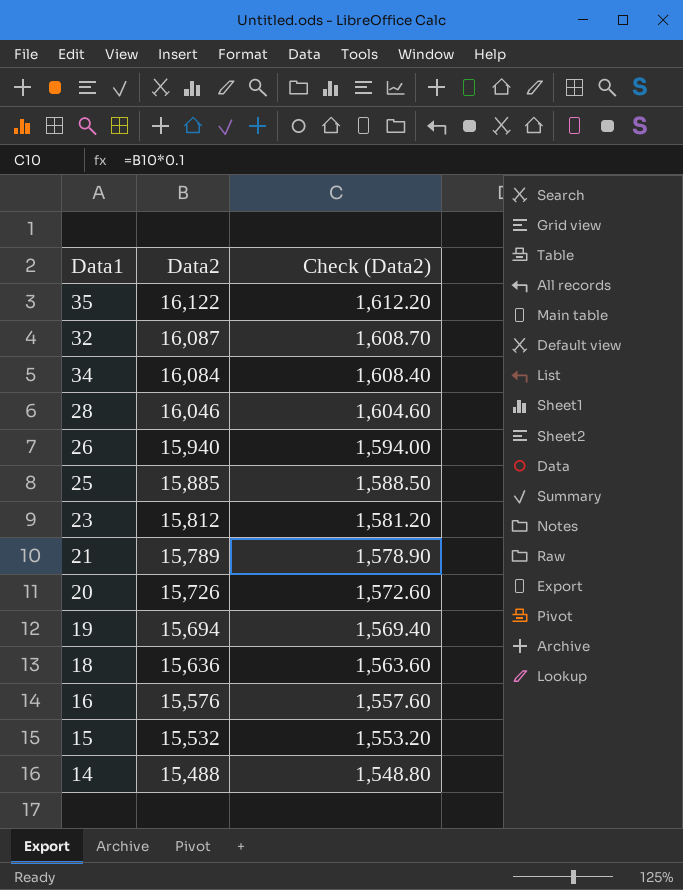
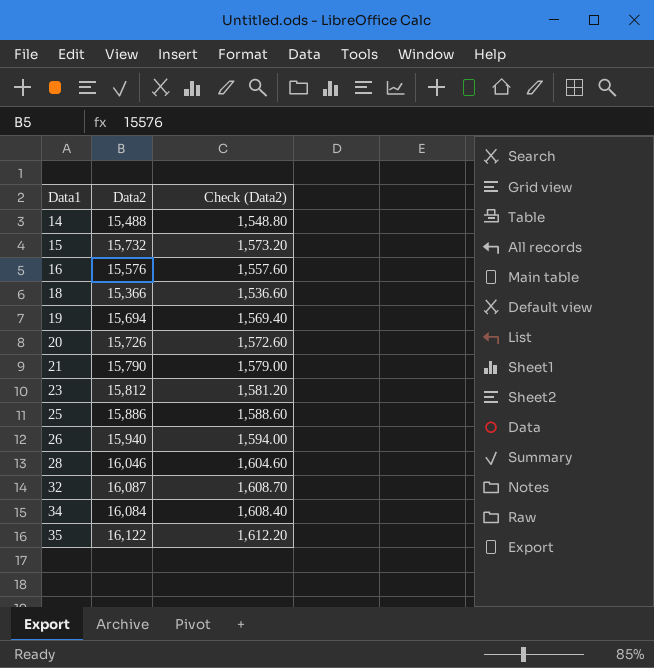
row order: Data2 descending -> Data1 ascending
15 | Data2: 15,532 -> 15,732
15 | Check (Data2): 1,553.20 -> 1,573.20
18 | Data2: 15,636 -> 15,366
18 | Check (Data2): 1,563.60 -> 1,536.60
21 | Data2: 15,789 -> 15,790
21 | Check (Data2): 1,578.90 -> 1,579.00
25 | Data2: 15,885 -> 15,886
25 | Check (Data2): 1,588.50 -> 1,588.60

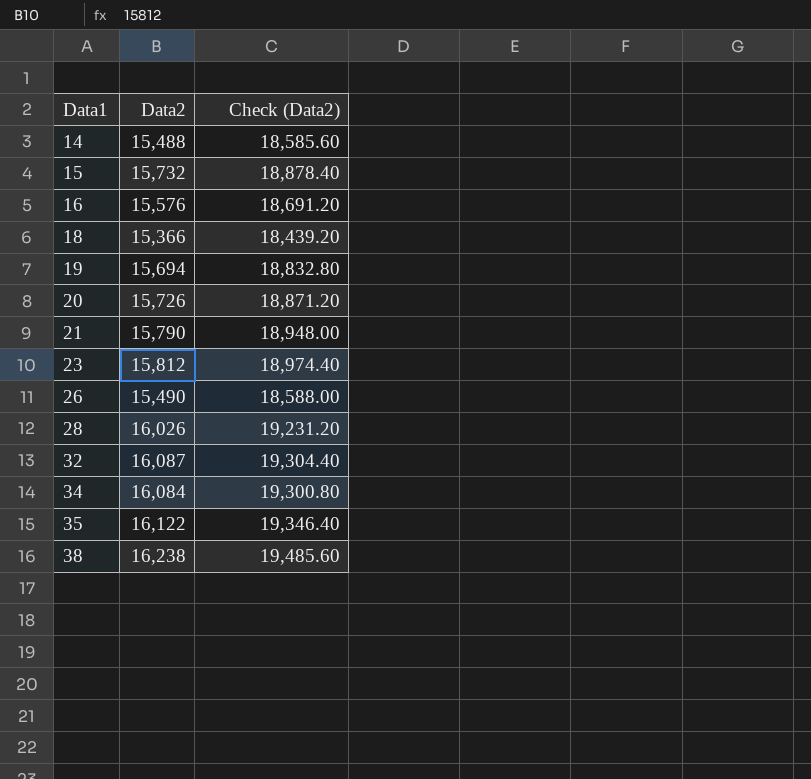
column Check (Data2) | formula: [Data2] * 0.1 -> [Data2] * 1.2
row 25: 15,886 | 1,588.60 -> none
26 | Data2: 15,940 -> 15,490
28 | Data2: 16,046 -> 16,026
row 38: none -> 16,238 | 19,485.60

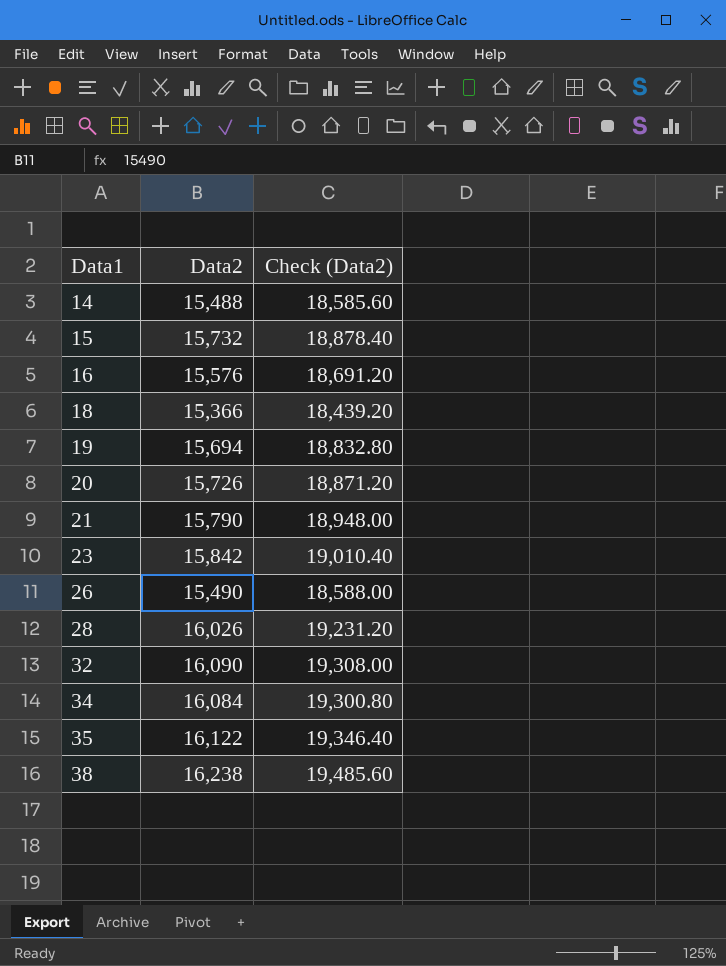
23 | Data2: 15,812 -> 15,842
23 | Check (Data2): 18,974.40 -> 19,010.40
32 | Data2: 16,087 -> 16,090
32 | Check (Data2): 19,304.40 -> 19,308.00

